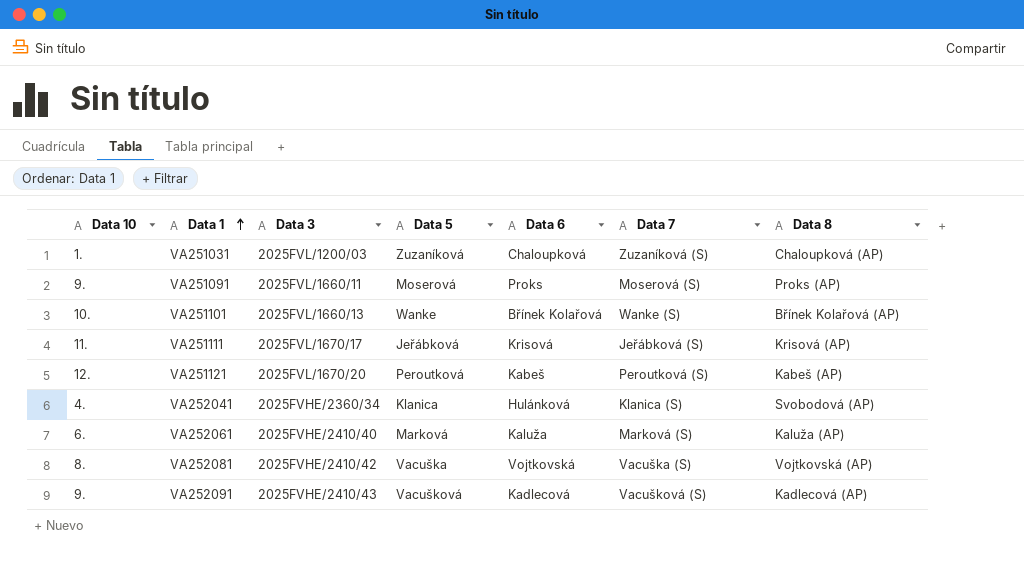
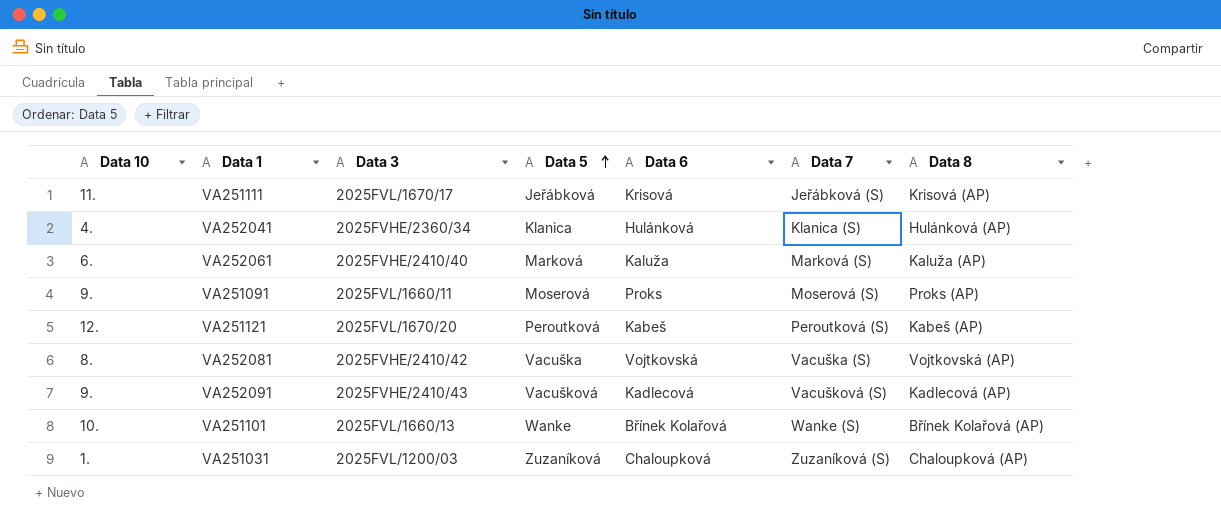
row order: Data 1 ascending -> Data 5 ascending
VA252041 | Data 8: Svobodová (AP) -> Hulánková (AP)

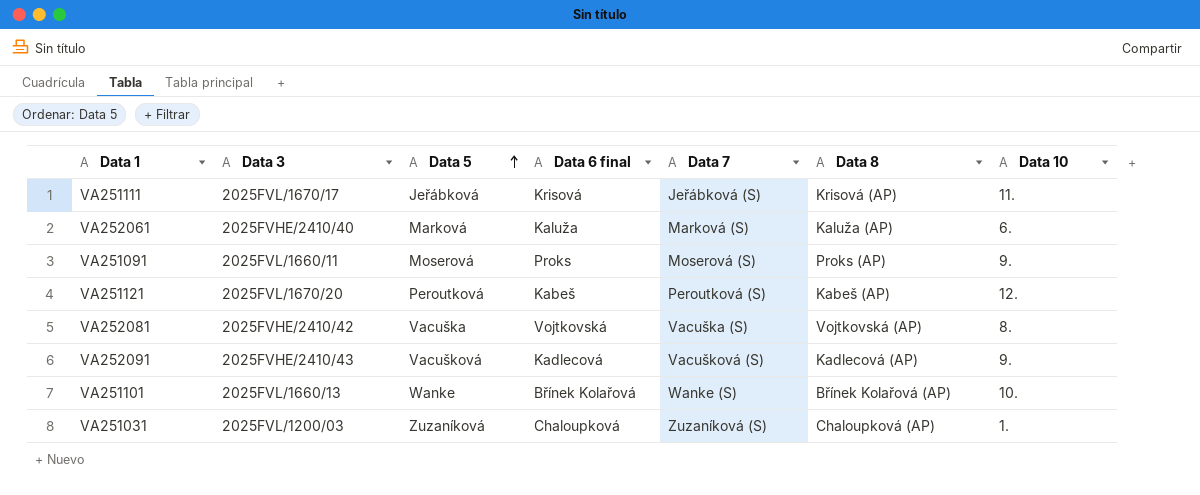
column name: Data 6 -> Data 6 final
column Data 10 | position: 1 -> 7
row VA252041: 4. | 2025FVHE/2360/34 | Klanica | Hulánková | Klanica (S) | Hulánková (AP) -> none

